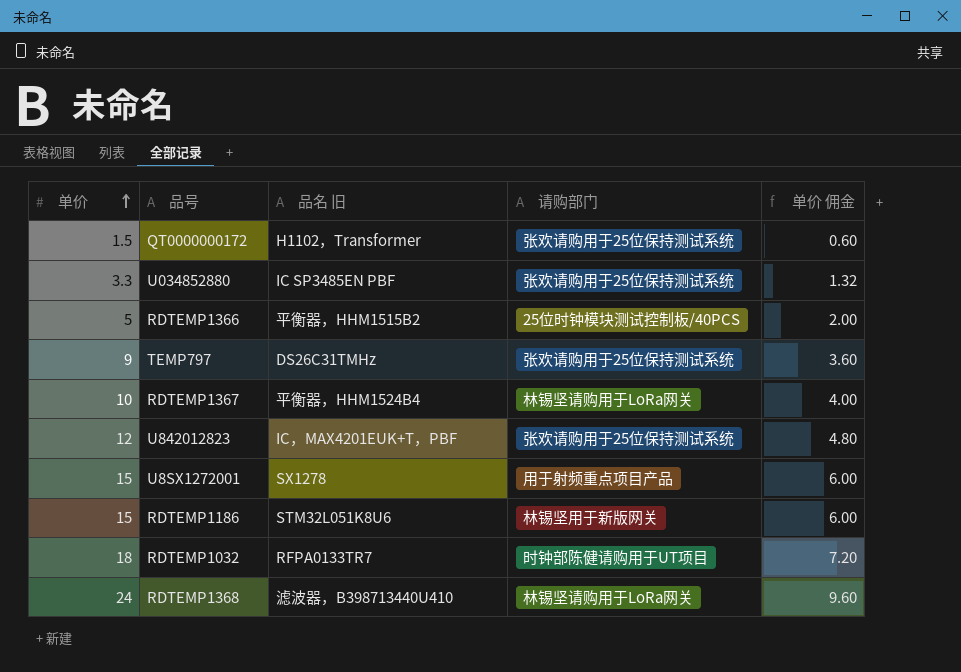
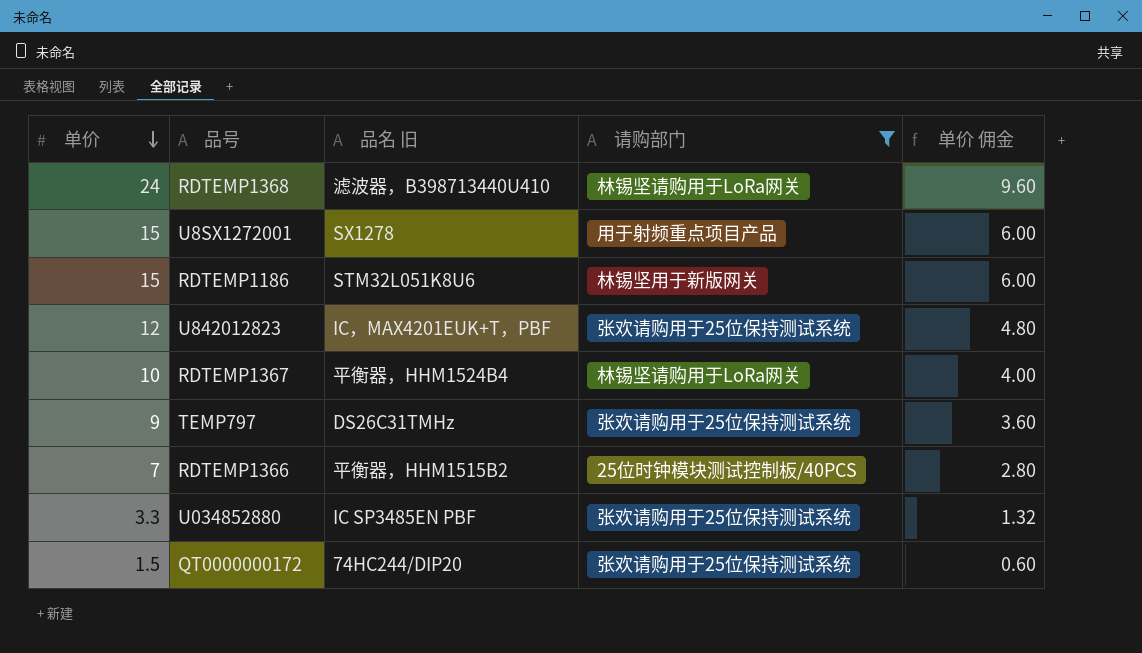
filter: none -> 请购部门 != 时钟部陈健请购用于UT项目
row order: 单价 ascending -> 单价 descending
RDTEMP1366 | 单价: 5 -> 7
RDTEMP1366 | 单价 佣金: 2.00 -> 2.80
QT0000000172 | 品名 旧: H1102，Transformer -> 74HC244/DIP20

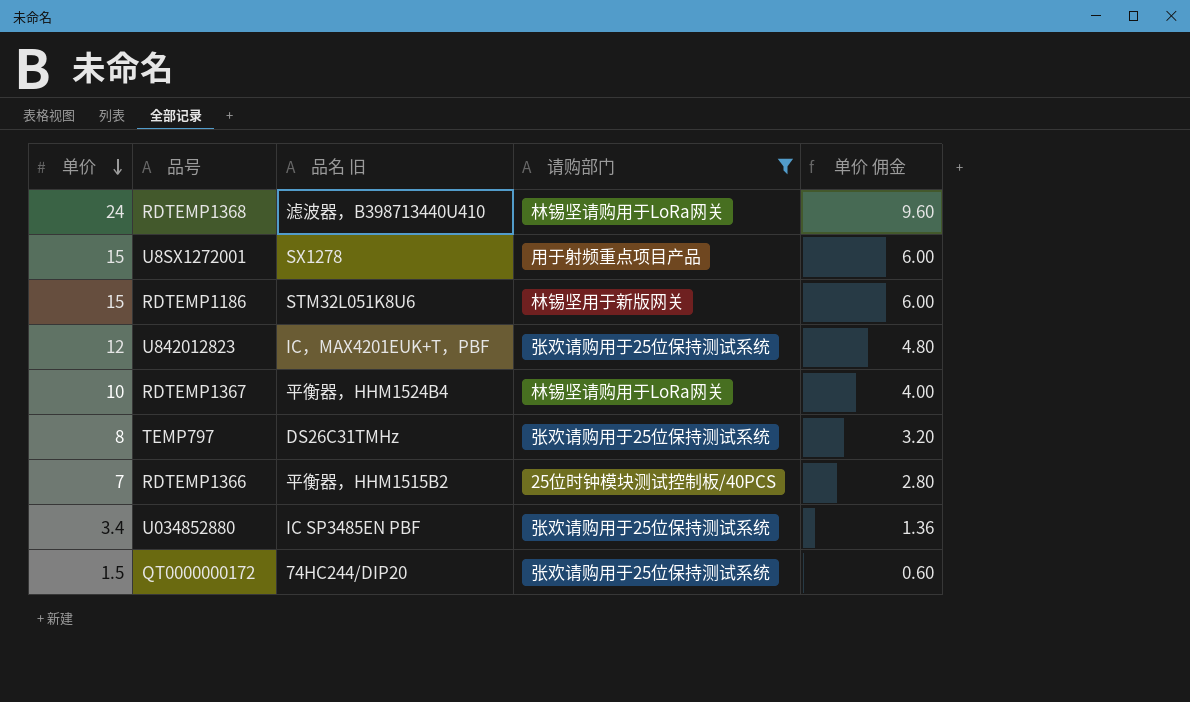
TEMP797 | 单价: 9 -> 8
TEMP797 | 单价 佣金: 3.60 -> 3.20
U034852880 | 单价: 3.3 -> 3.4
U034852880 | 单价 佣金: 1.32 -> 1.36

